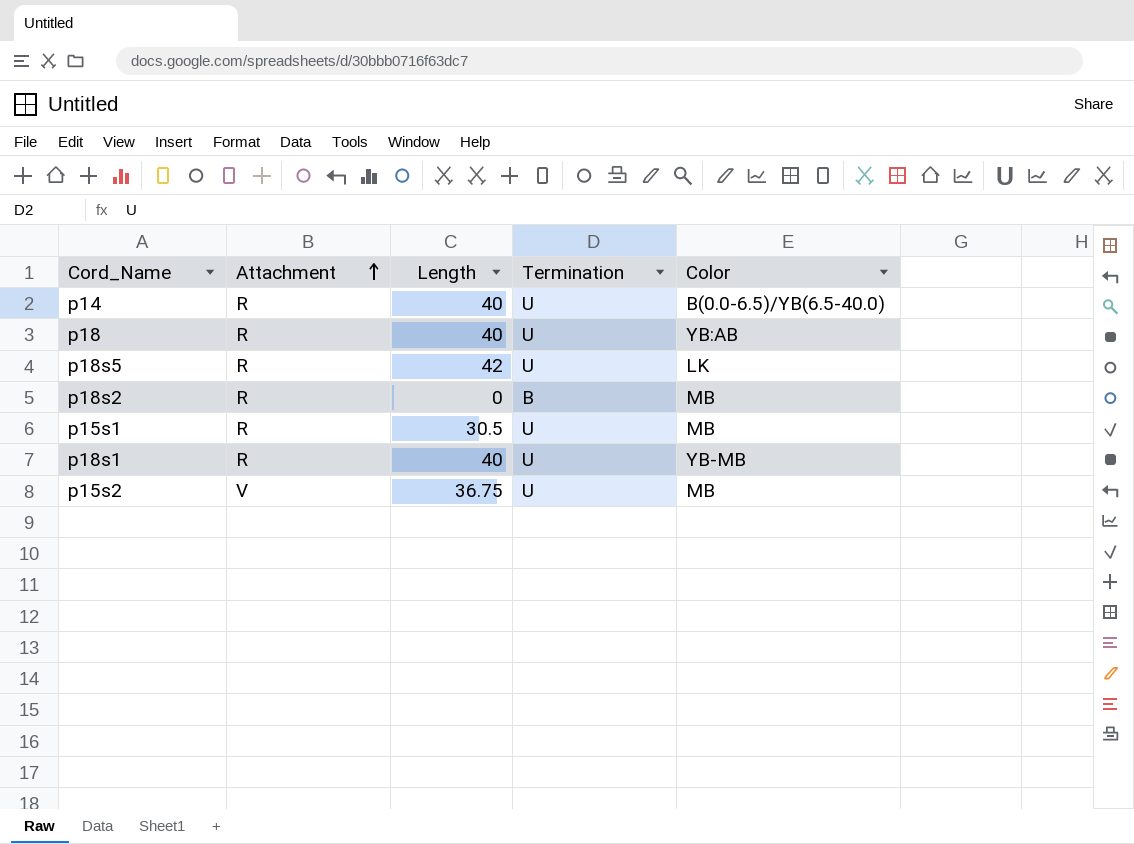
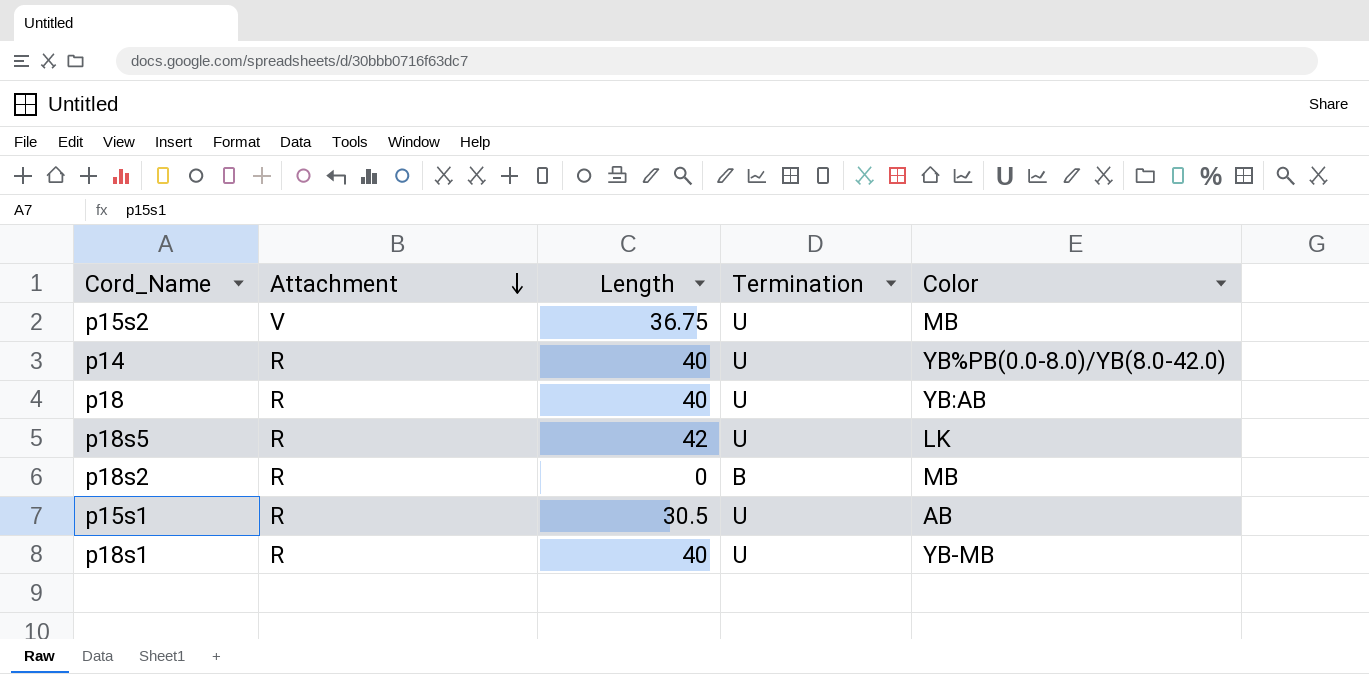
row order: Attachment ascending -> Attachment descending
p14 | Color: B(0.0-6.5)/YB(6.5-40.0) -> YB%PB(0.0-8.0)/YB(8.0-42.0)
p15s1 | Color: MB -> AB

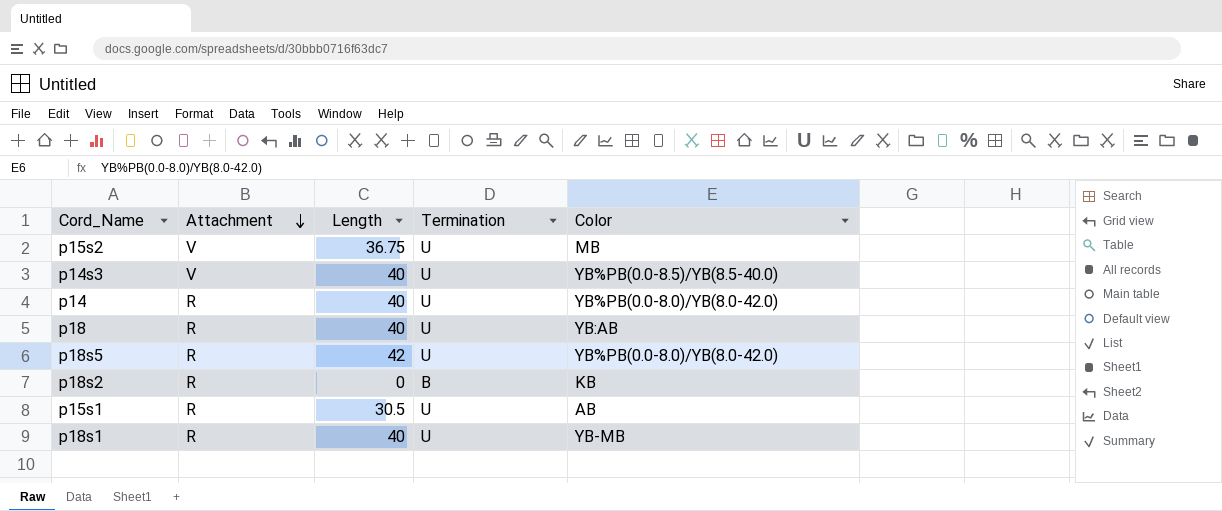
row p14s3: none -> V | 40 | U | YB%PB(0.0-8.5)/YB(8.5-40.0)
p18s5 | Color: LK -> YB%PB(0.0-8.0)/YB(8.0-42.0)
p18s2 | Color: MB -> KB

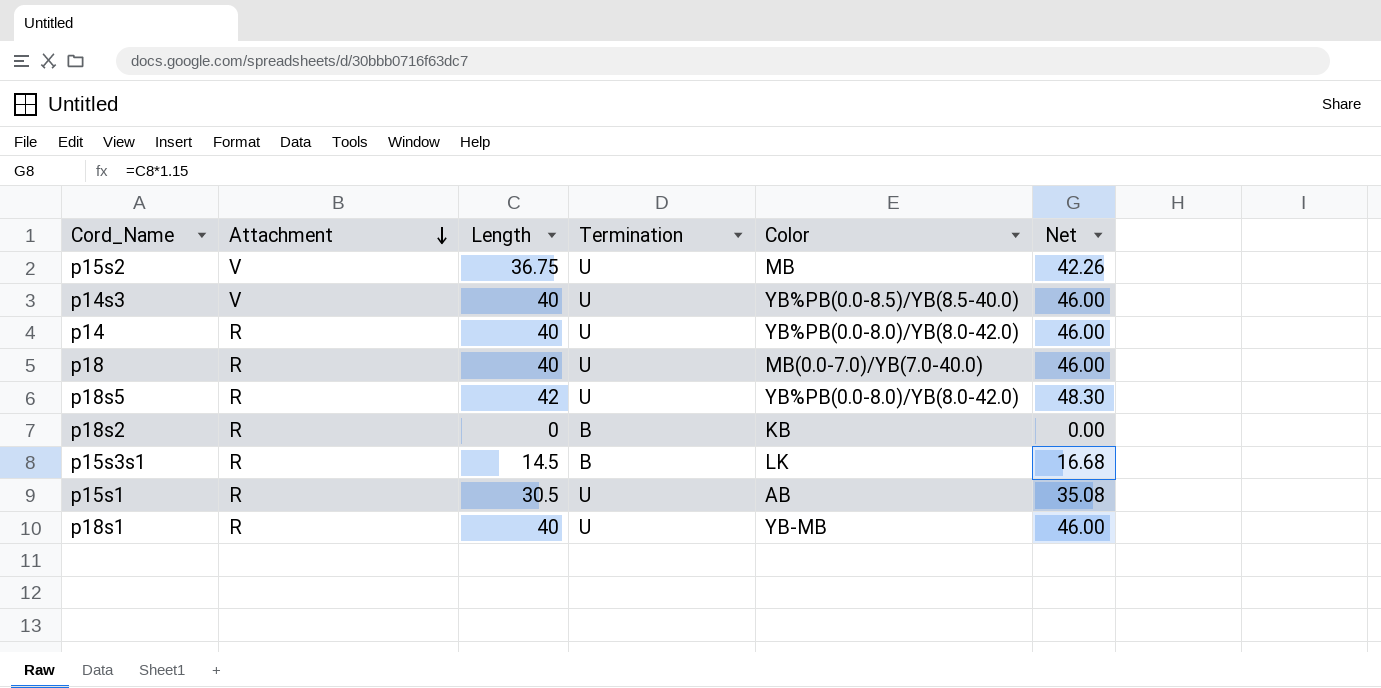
column Net | formula: none -> [Length] * 1.15
p18 | Color: YB:AB -> MB(0.0-7.0)/YB(7.0-40.0)
row p15s3s1: none -> R | 14.5 | B | LK | 16.68

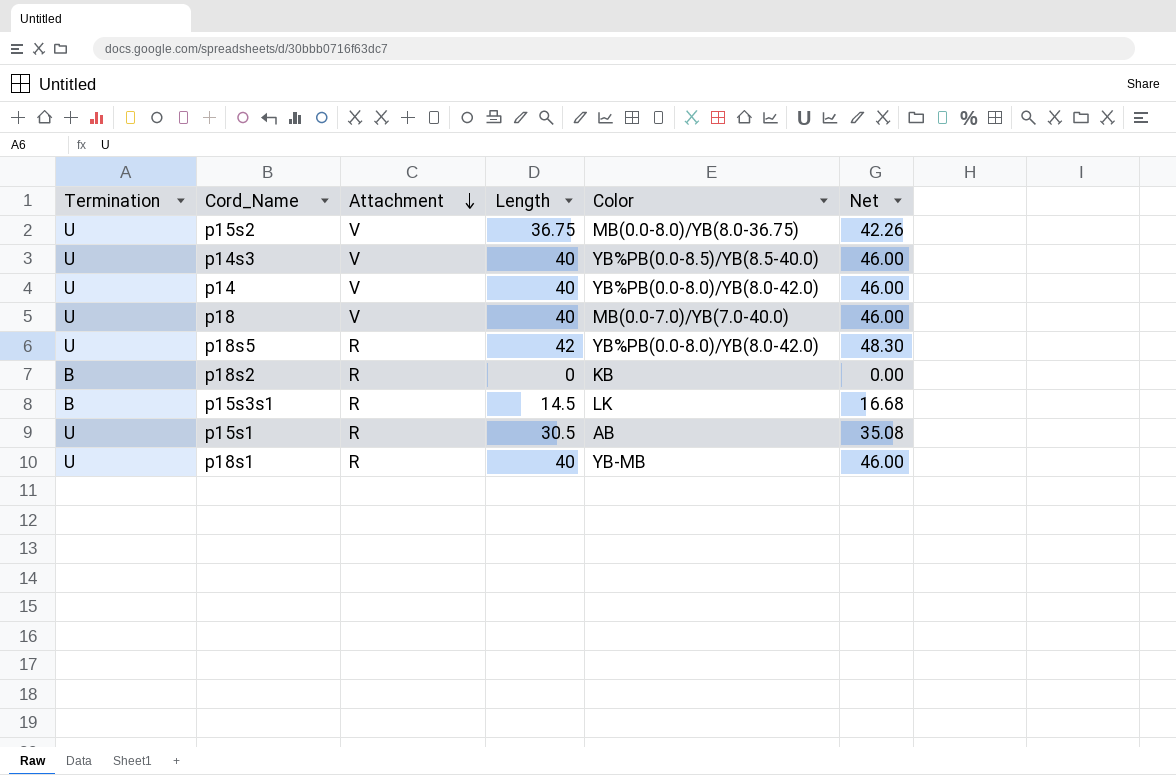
column Termination | position: 4 -> 1
p15s2 | Color: MB -> MB(0.0-8.0)/YB(8.0-36.75)
p14 | Attachment: R -> V
p18 | Attachment: R -> V

